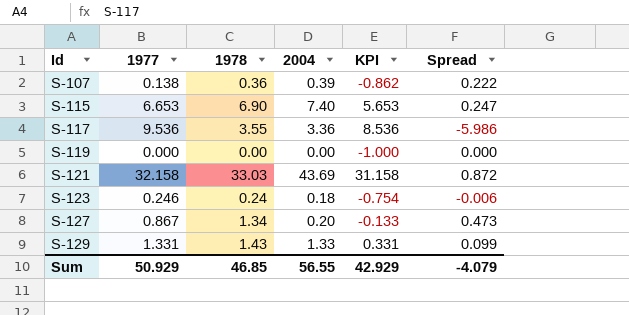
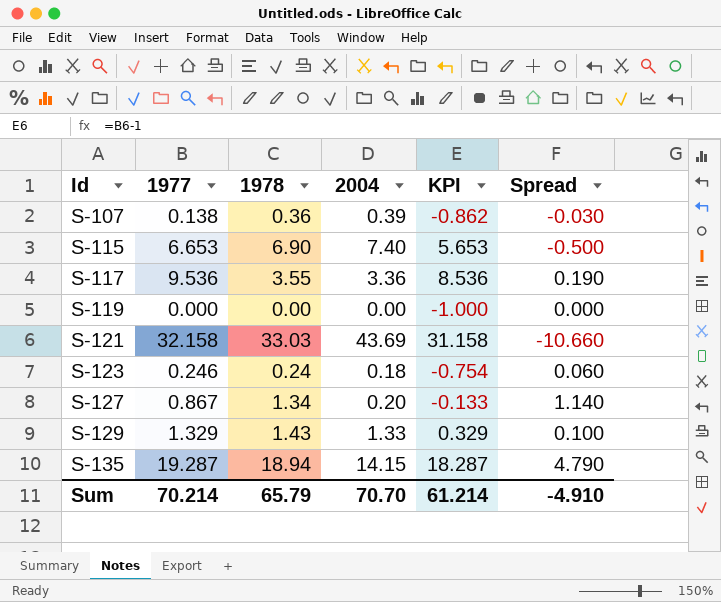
column Spread | formula: [1978] - [1977] -> [1978] - [2004]
S-129 | 1977: 1.331 -> 1.329
S-129 | KPI: 0.331 -> 0.329
row S-135: none -> 19.287 | 18.94 | 14.15 | 18.287 | 4.790
Sum | 1977: 50.929 -> 70.214
Sum | 1978: 46.85 -> 65.79
Sum | 2004: 56.55 -> 70.70
Sum | KPI: 42.929 -> 61.214
Sum | Spread: -4.079 -> -4.910

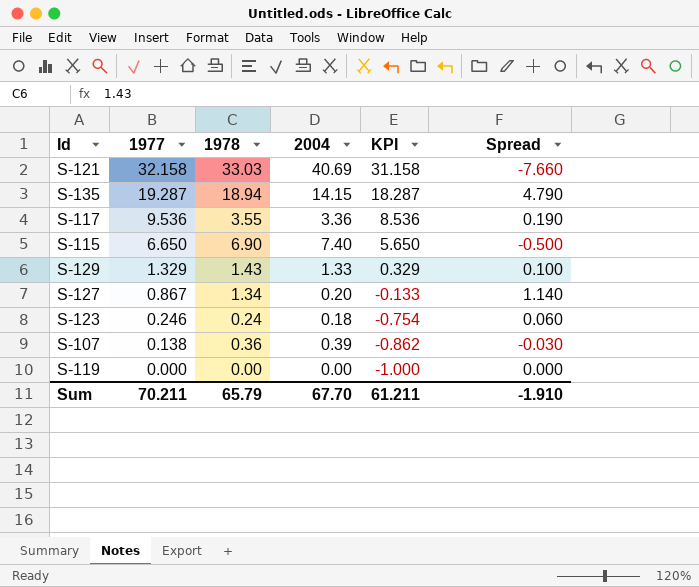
row order: Id ascending -> 1977 descending
S-121 | 2004: 43.69 -> 40.69
S-121 | Spread: -10.660 -> -7.660
S-115 | 1977: 6.653 -> 6.650
S-115 | KPI: 5.653 -> 5.650
Sum | 1977: 70.214 -> 70.211
Sum | 2004: 70.70 -> 67.70
Sum | KPI: 61.214 -> 61.211
Sum | Spread: -4.910 -> -1.910

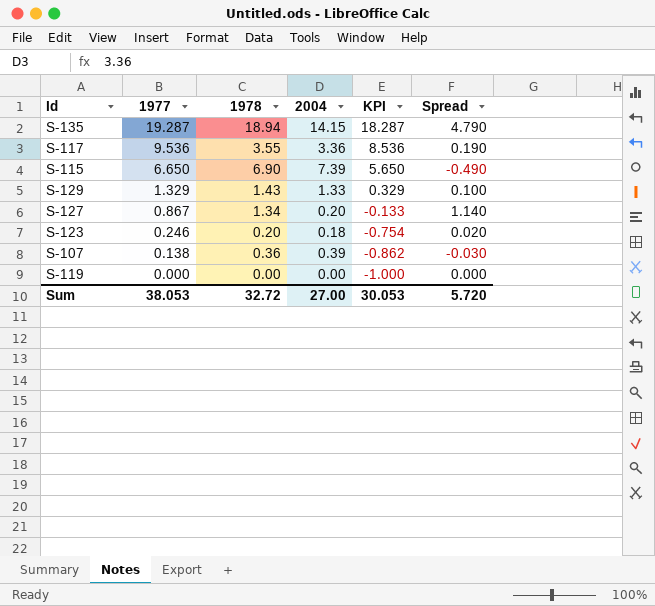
row S-121: 32.158 | 33.03 | 40.69 | 31.158 | -7.660 -> none
S-115 | 2004: 7.40 -> 7.39
S-115 | Spread: -0.500 -> -0.490
S-123 | 1978: 0.24 -> 0.20
S-123 | Spread: 0.060 -> 0.020
Sum | 1977: 70.211 -> 38.053
Sum | 1978: 65.79 -> 32.72
Sum | 2004: 67.70 -> 27.00
Sum | KPI: 61.211 -> 30.053
Sum | Spread: -1.910 -> 5.720

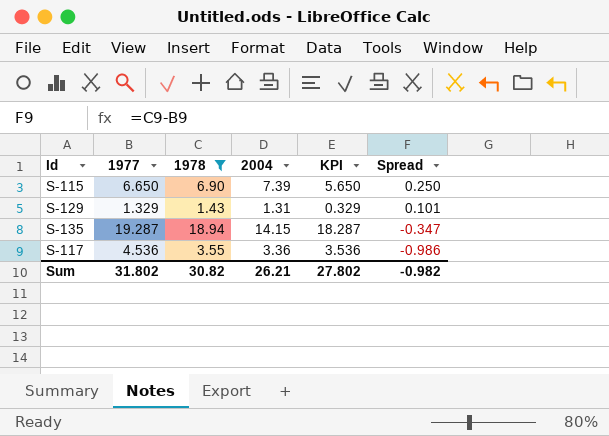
filter: none -> 1978 >= 1.43
row order: 1977 descending -> Spread descending
column Spread | formula: [1978] - [2004] -> [1978] - [1977]
S-129 | 2004: 1.33 -> 1.31
S-117 | 1977: 9.536 -> 4.536
S-117 | KPI: 8.536 -> 3.536
Sum | 1977: 38.053 -> 31.802
Sum | 1978: 32.72 -> 30.82
Sum | 2004: 27.00 -> 26.21
Sum | KPI: 30.053 -> 27.802
Sum | Spread: 5.720 -> -0.982

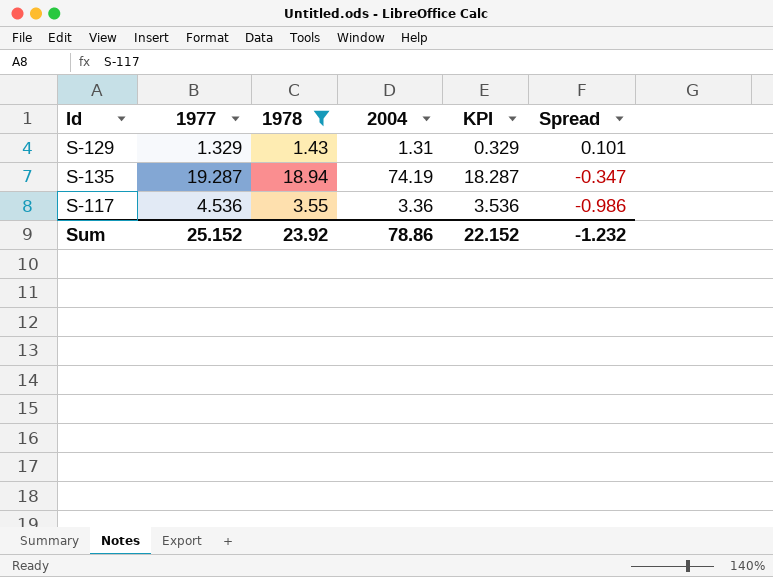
row S-115: 6.650 | 6.90 | 7.39 | 5.650 | 0.250 -> none
S-135 | 2004: 14.15 -> 74.19
Sum | 1977: 31.802 -> 25.152
Sum | 1978: 30.82 -> 23.92
Sum | 2004: 26.21 -> 78.86
Sum | KPI: 27.802 -> 22.152
Sum | Spread: -0.982 -> -1.232

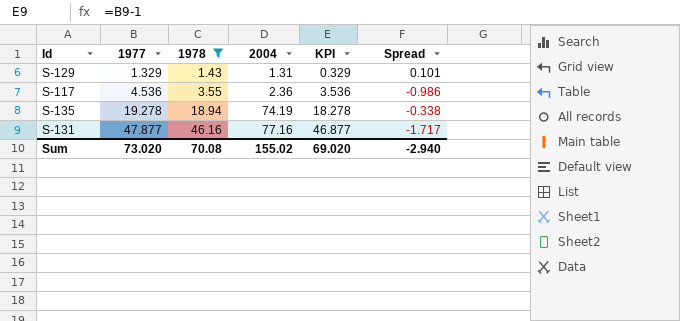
row order: Spread descending -> 1977 ascending
S-117 | 2004: 3.36 -> 2.36
S-135 | 1977: 19.287 -> 19.278
S-135 | KPI: 18.287 -> 18.278
S-135 | Spread: -0.347 -> -0.338
row S-131: none -> 47.877 | 46.16 | 77.16 | 46.877 | -1.717
Sum | 1977: 25.152 -> 73.020
Sum | 1978: 23.92 -> 70.08
Sum | 2004: 78.86 -> 155.02
Sum | KPI: 22.152 -> 69.020
Sum | Spread: -1.232 -> -2.940

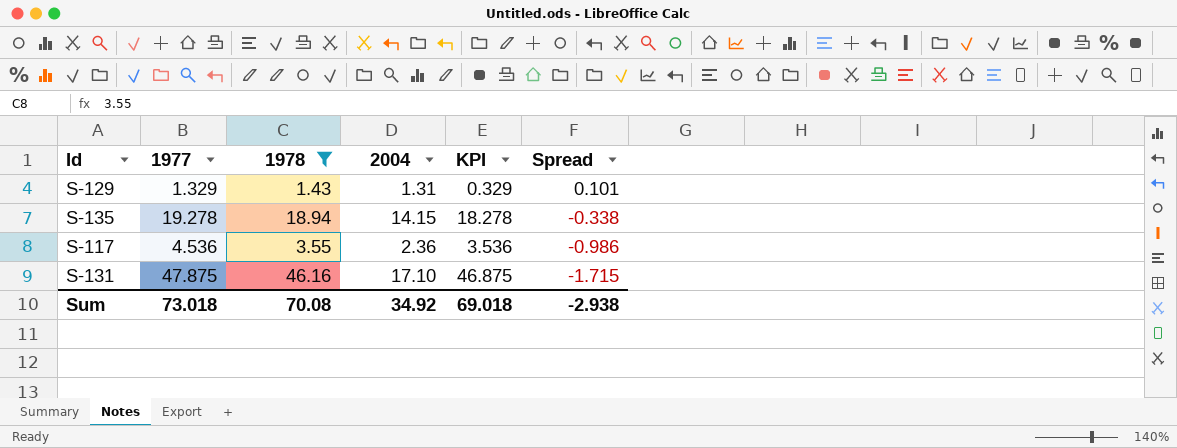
row order: 1977 ascending -> Spread descending
S-135 | 2004: 74.19 -> 14.15
S-131 | 1977: 47.877 -> 47.875
S-131 | 2004: 77.16 -> 17.10
S-131 | KPI: 46.877 -> 46.875
S-131 | Spread: -1.717 -> -1.715
Sum | 1977: 73.020 -> 73.018
Sum | 2004: 155.02 -> 34.92
Sum | KPI: 69.020 -> 69.018
Sum | Spread: -2.940 -> -2.938

